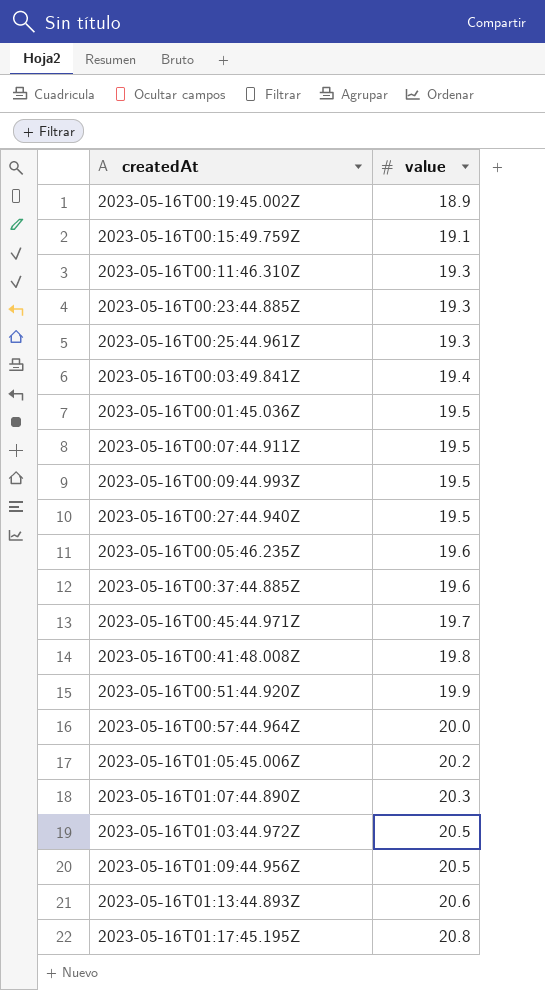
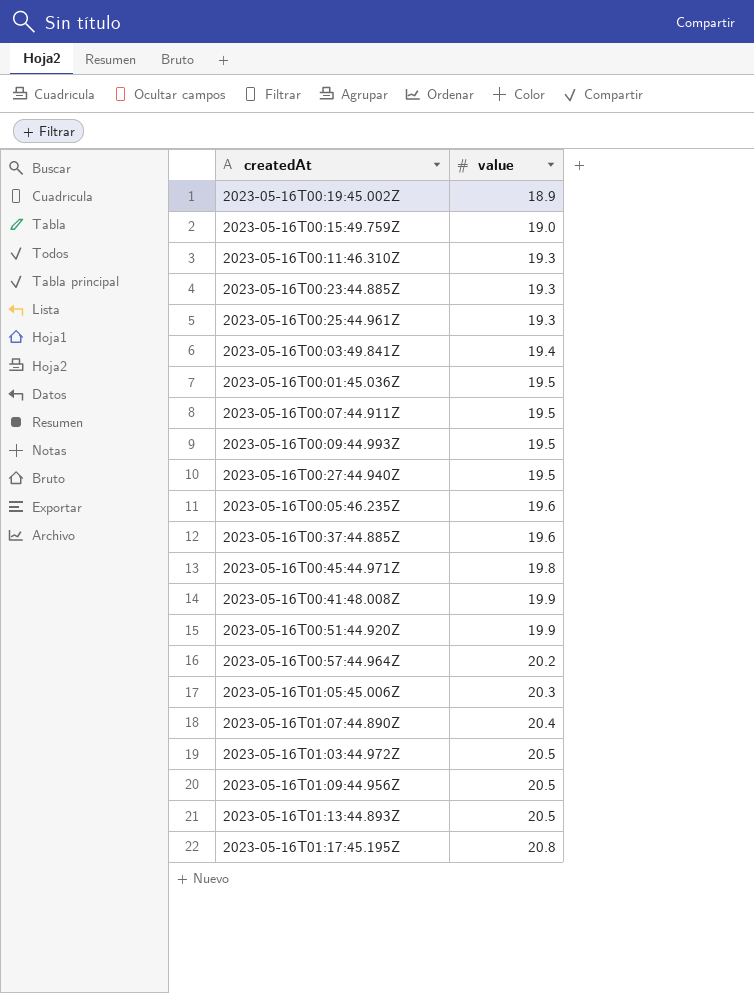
2023-05-16T00:15:49.759Z | value: 19.1 -> 19.0
2023-05-16T00:45:44.971Z | value: 19.7 -> 19.8
2023-05-16T00:41:48.008Z | value: 19.8 -> 19.9
2023-05-16T00:57:44.964Z | value: 20.0 -> 20.2
2023-05-16T01:05:45.006Z | value: 20.2 -> 20.3
2023-05-16T01:07:44.890Z | value: 20.3 -> 20.4
2023-05-16T01:13:44.893Z | value: 20.6 -> 20.5

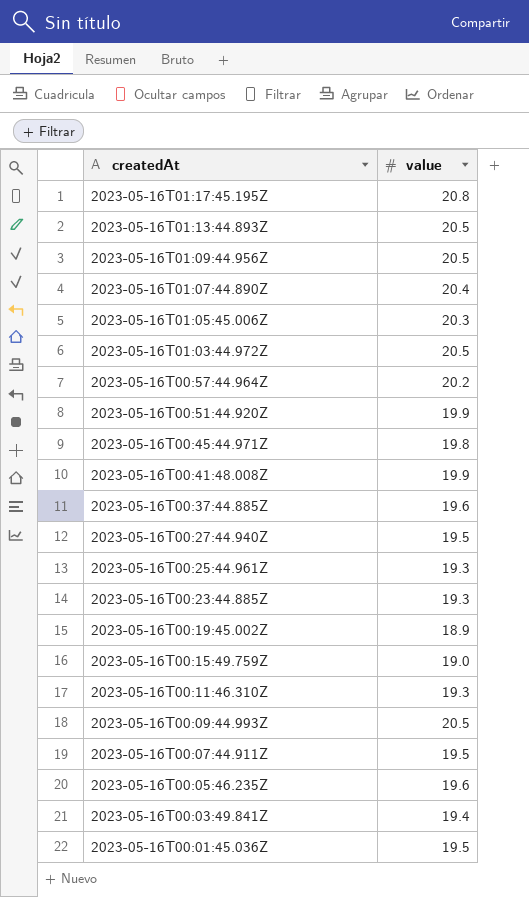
row order: value ascending -> createdAt descending
2023-05-16T00:09:44.993Z | value: 19.5 -> 20.5

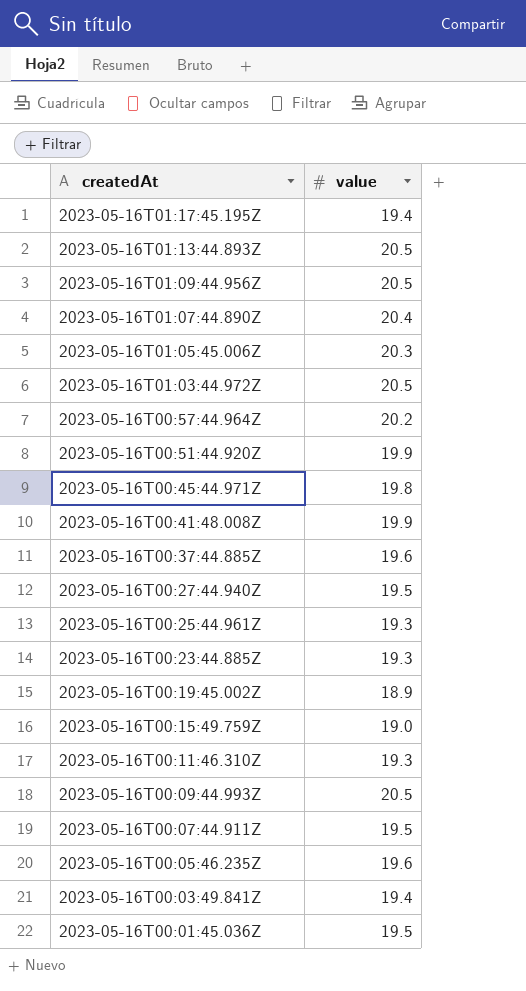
2023-05-16T01:17:45.195Z | value: 20.8 -> 19.4

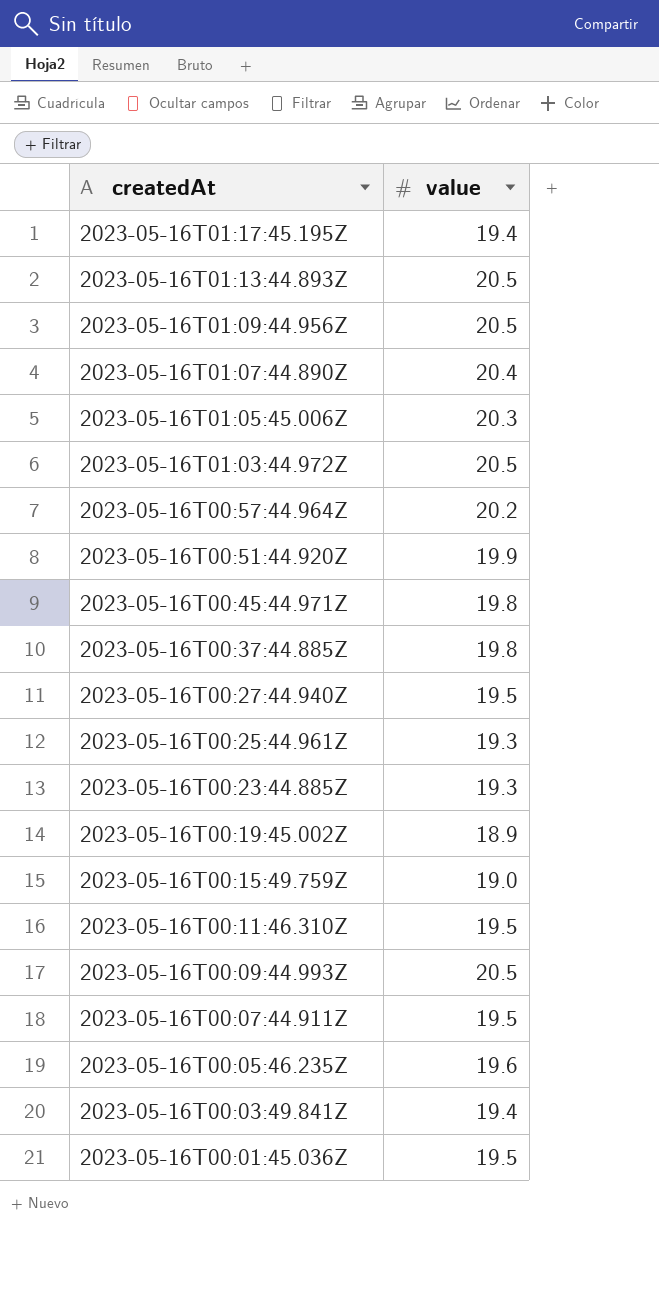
row 2023-05-16T00:41:48.008Z: 19.9 -> none
2023-05-16T00:37:44.885Z | value: 19.6 -> 19.8
2023-05-16T00:11:46.310Z | value: 19.3 -> 19.5

